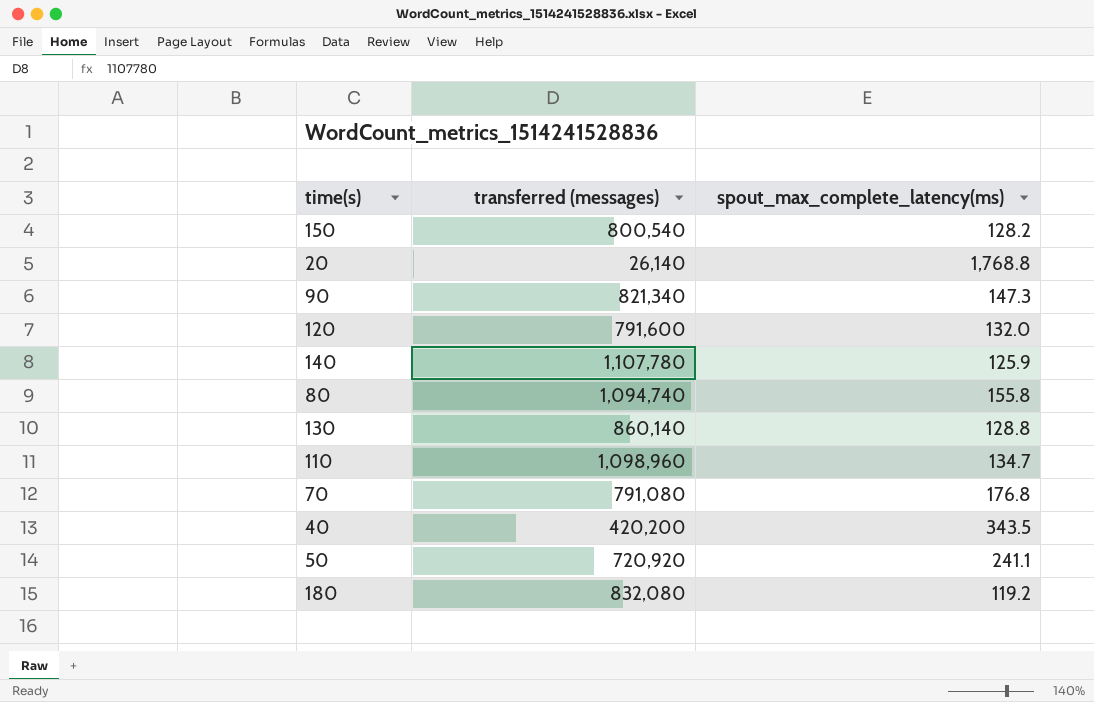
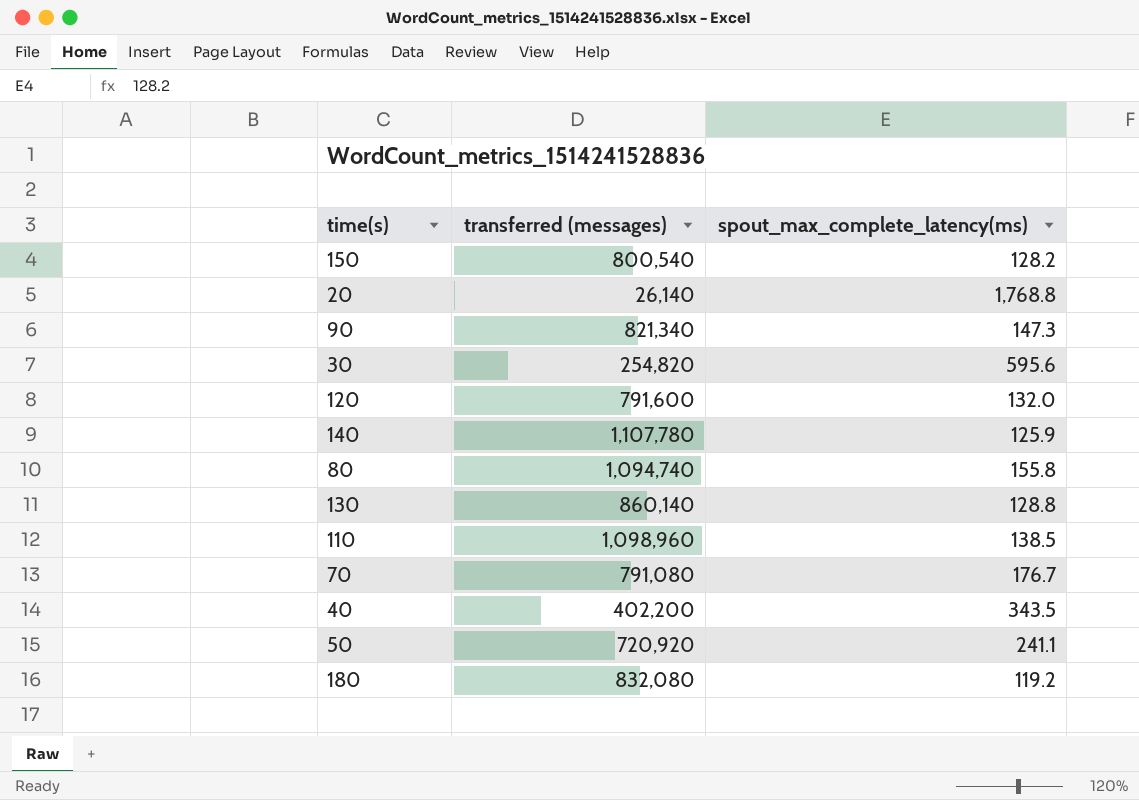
row 30: none -> 254,820 | 595.6
110 | spout_max_complete_latency(ms): 134.7 -> 138.5
70 | spout_max_complete_latency(ms): 176.8 -> 176.7
40 | transferred (messages): 420,200 -> 402,200

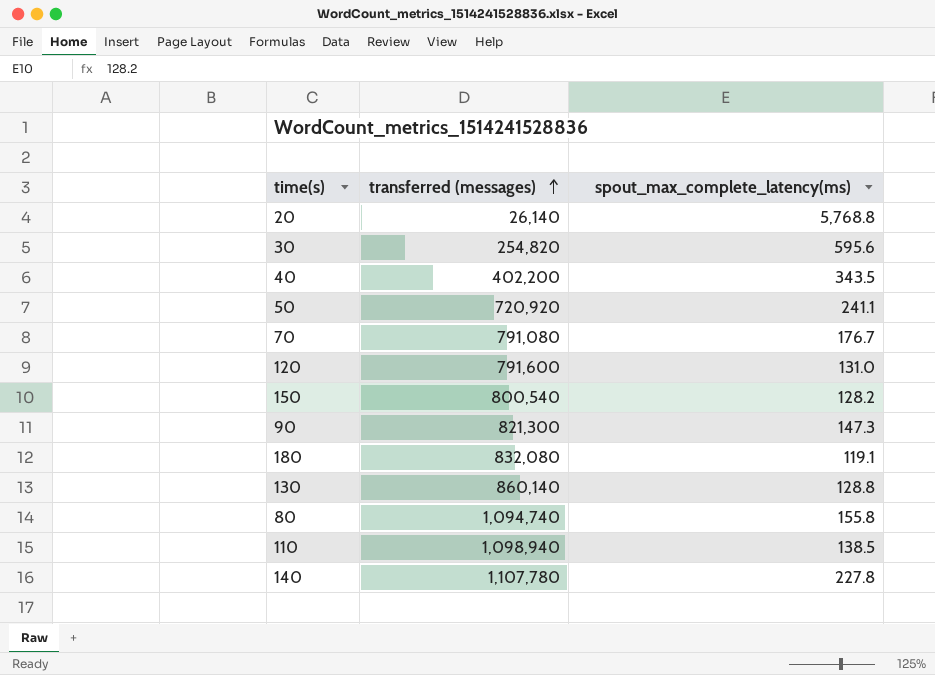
row order: none -> transferred (messages) ascending
20 | spout_max_complete_latency(ms): 1,768.8 -> 5,768.8
120 | spout_max_complete_latency(ms): 132.0 -> 131.0
90 | transferred (messages): 821,340 -> 821,300
180 | spout_max_complete_latency(ms): 119.2 -> 119.1
110 | transferred (messages): 1,098,960 -> 1,098,940
140 | spout_max_complete_latency(ms): 125.9 -> 227.8

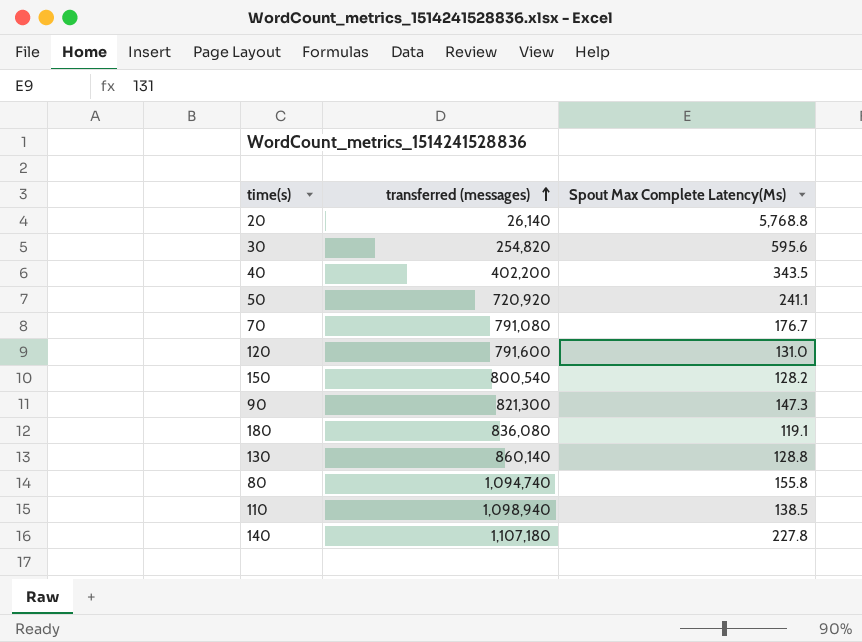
column name: spout_max_complete_latency(ms) -> Spout Max Complete Latency(Ms)
180 | transferred (messages): 832,080 -> 836,080
140 | transferred (messages): 1,107,780 -> 1,107,180

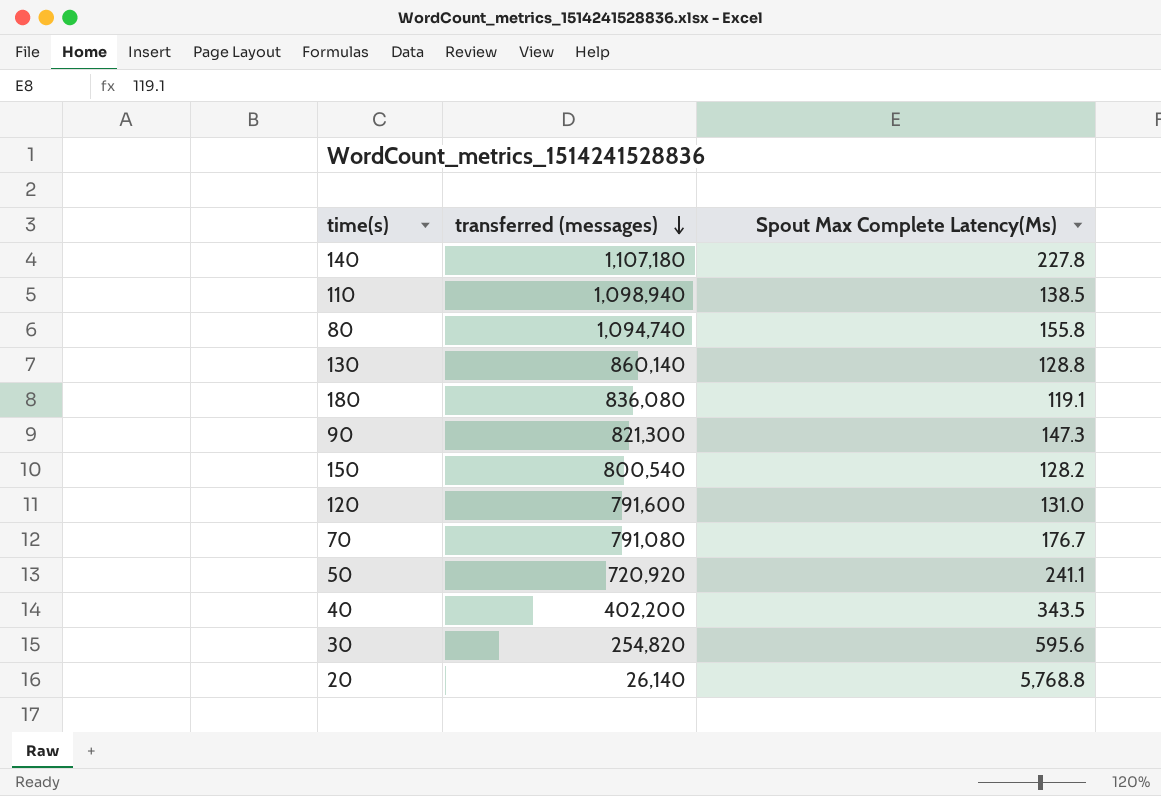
row order: transferred (messages) ascending -> transferred (messages) descending

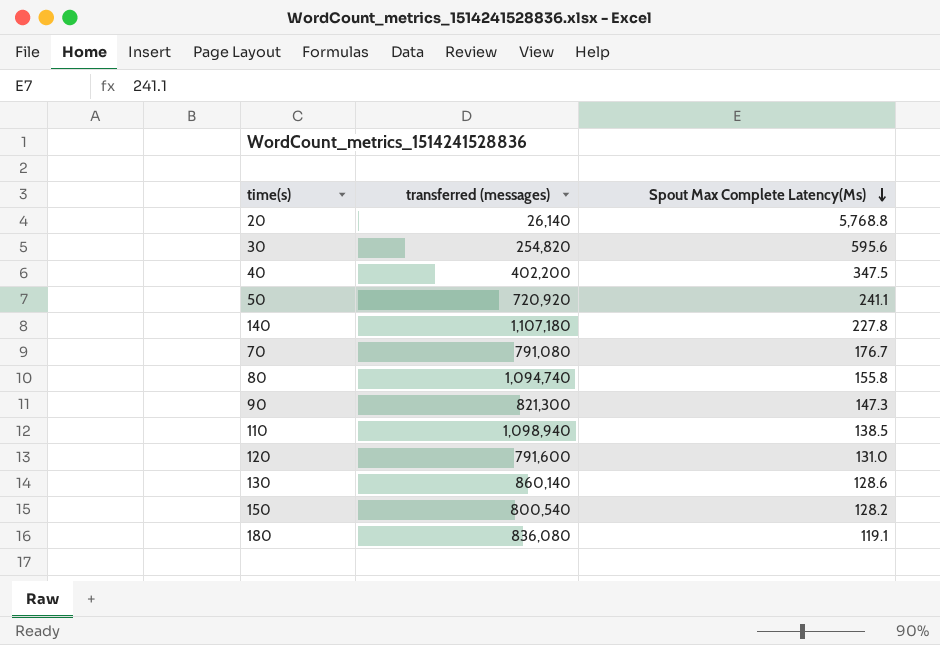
row order: transferred (messages) descending -> Spout Max Complete Latency(Ms) descending
40 | Spout Max Complete Latency(Ms): 343.5 -> 347.5
130 | Spout Max Complete Latency(Ms): 128.8 -> 128.6

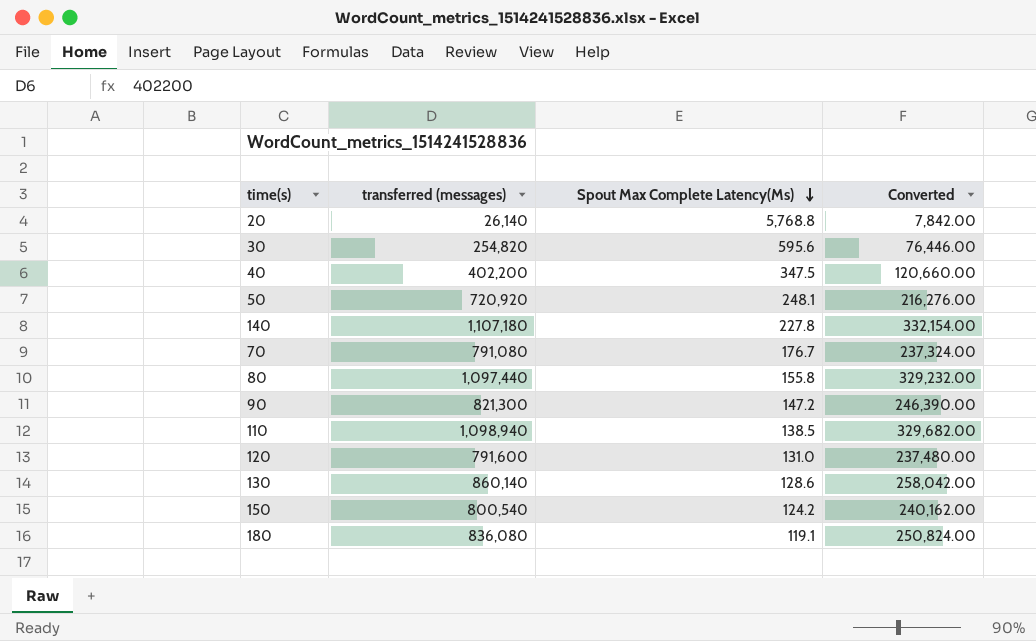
column Converted | formula: none -> [transferred (messages)] * 0.3
50 | Spout Max Complete Latency(Ms): 241.1 -> 248.1
80 | transferred (messages): 1,094,740 -> 1,097,440
90 | Spout Max Complete Latency(Ms): 147.3 -> 147.2
150 | Spout Max Complete Latency(Ms): 128.2 -> 124.2

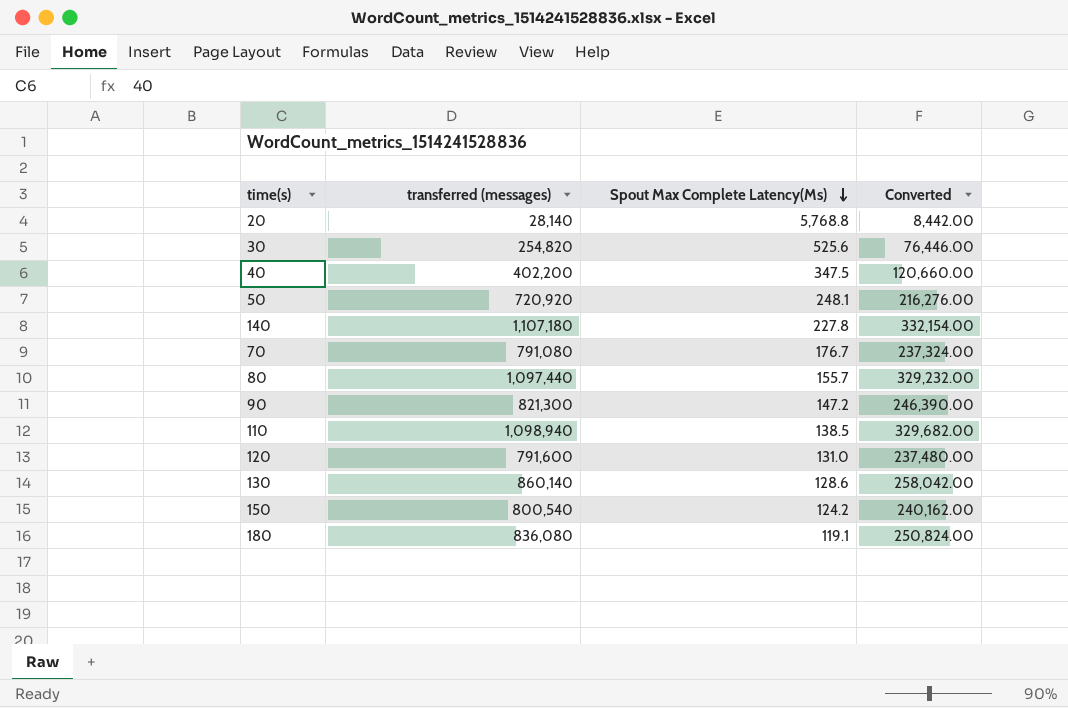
20 | transferred (messages): 26,140 -> 28,140
20 | Converted: 7,842.00 -> 8,442.00
30 | Spout Max Complete Latency(Ms): 595.6 -> 525.6
80 | Spout Max Complete Latency(Ms): 155.8 -> 155.7

